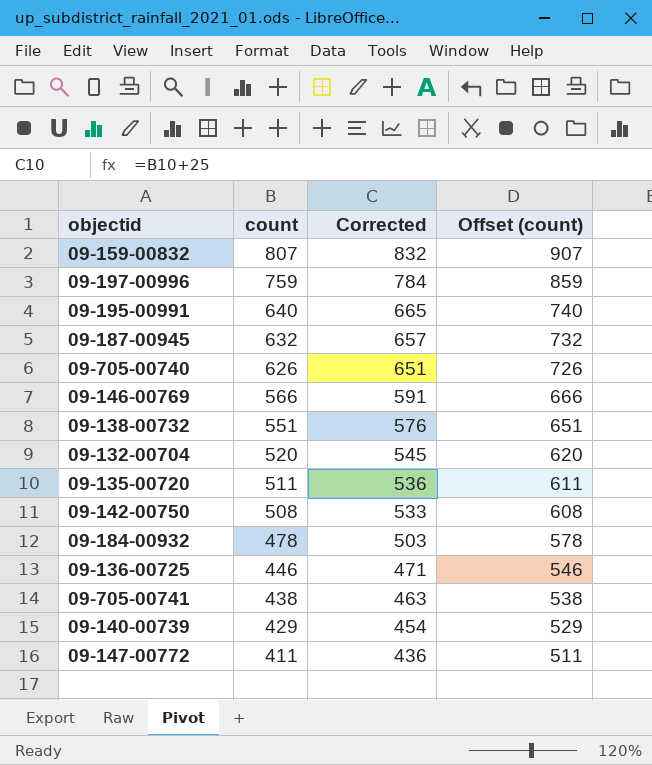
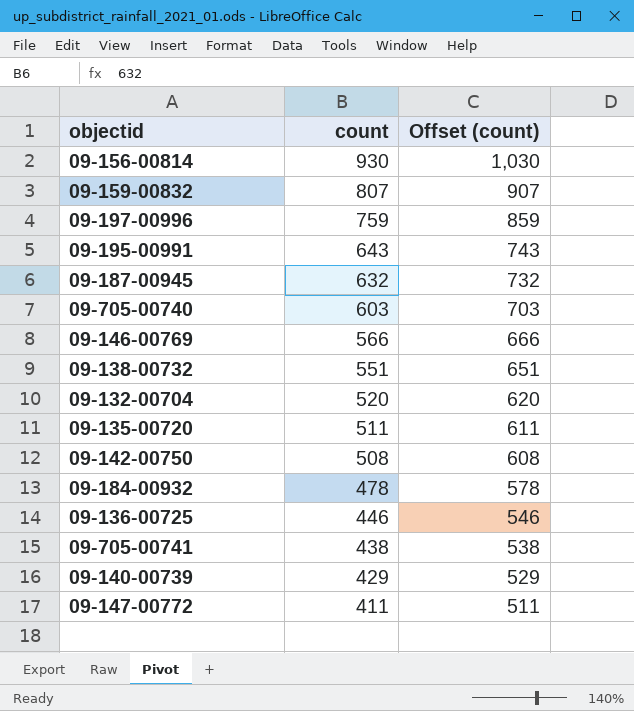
column Corrected | formula: [count] + 25 -> none
row 09-156-00814: none -> 930 | 1,030
09-195-00991 | count: 640 -> 643
09-195-00991 | Offset (count): 740 -> 743
09-705-00740 | count: 626 -> 603
09-705-00740 | Offset (count): 726 -> 703

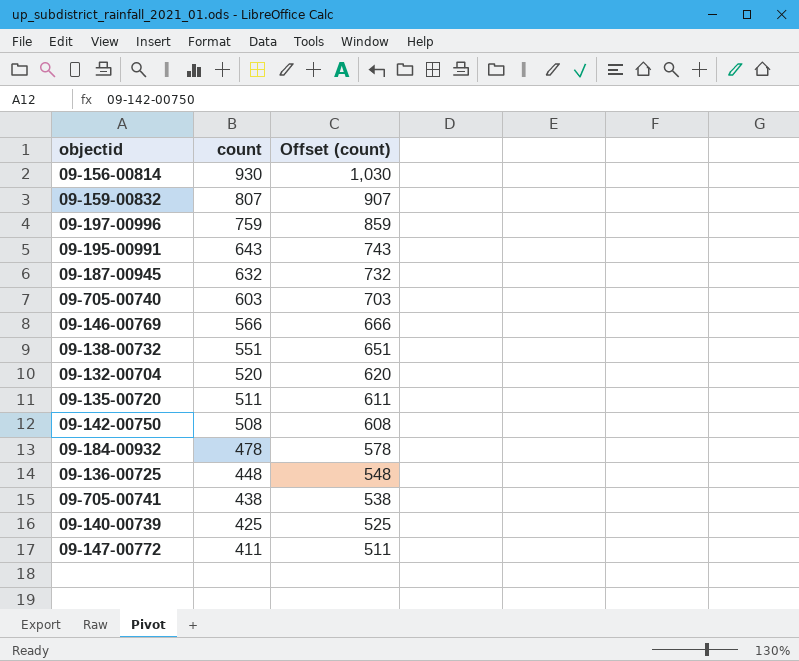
09-136-00725 | count: 446 -> 448
09-136-00725 | Offset (count): 546 -> 548
09-140-00739 | count: 429 -> 425
09-140-00739 | Offset (count): 529 -> 525

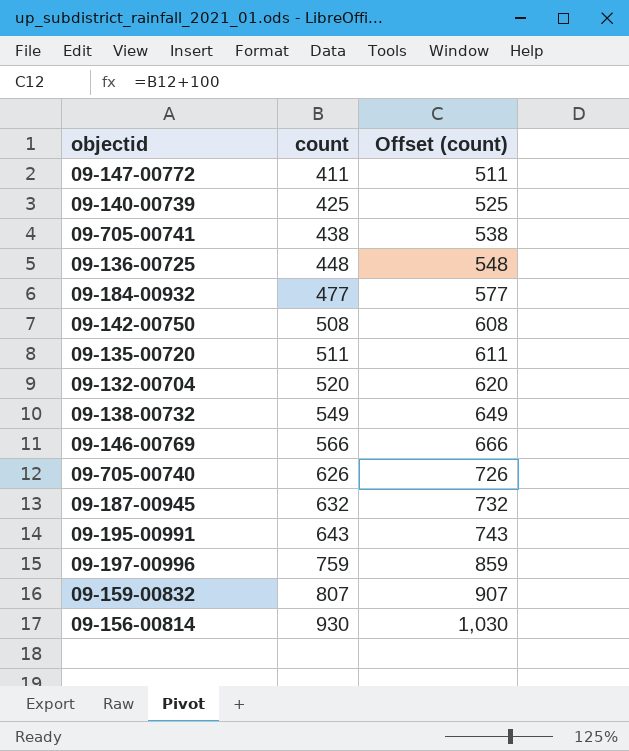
row order: count descending -> count ascending
09-184-00932 | count: 478 -> 477
09-184-00932 | Offset (count): 578 -> 577
09-138-00732 | count: 551 -> 549
09-138-00732 | Offset (count): 651 -> 649
09-705-00740 | count: 603 -> 626
09-705-00740 | Offset (count): 703 -> 726

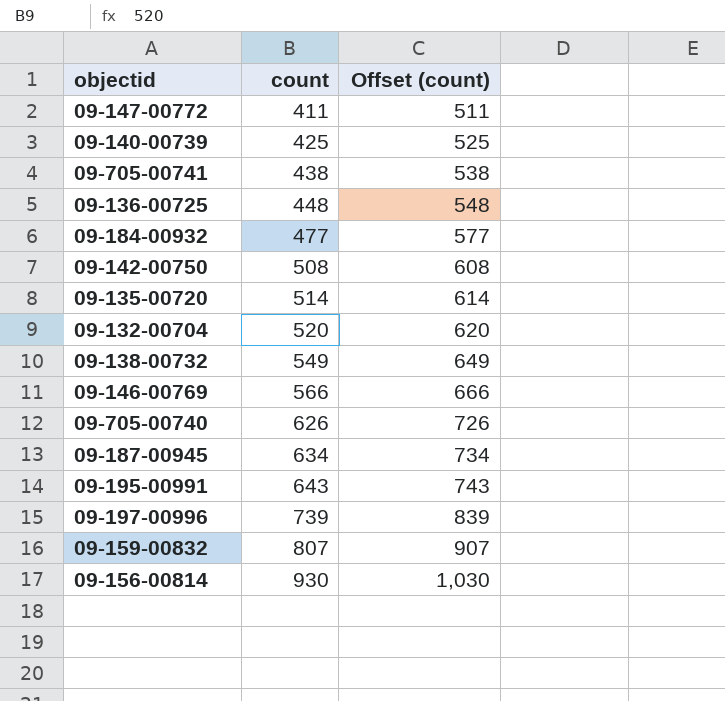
09-135-00720 | count: 511 -> 514
09-135-00720 | Offset (count): 611 -> 614
09-187-00945 | count: 632 -> 634
09-187-00945 | Offset (count): 732 -> 734
09-197-00996 | count: 759 -> 739
09-197-00996 | Offset (count): 859 -> 839

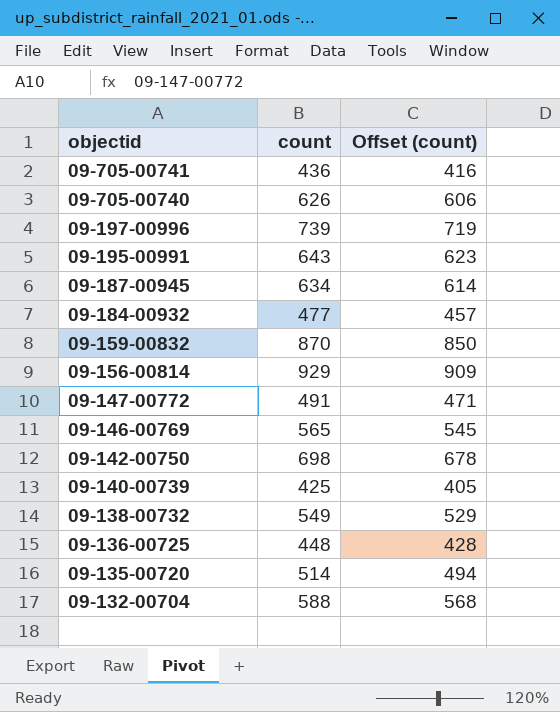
row order: count ascending -> objectid descending
column Offset (count) | formula: [count] + 100 -> [count] - 20
09-705-00741 | count: 438 -> 436
09-159-00832 | count: 807 -> 870
09-156-00814 | count: 930 -> 929
09-147-00772 | count: 411 -> 491
09-146-00769 | count: 566 -> 565
09-142-00750 | count: 508 -> 698
09-132-00704 | count: 520 -> 588

